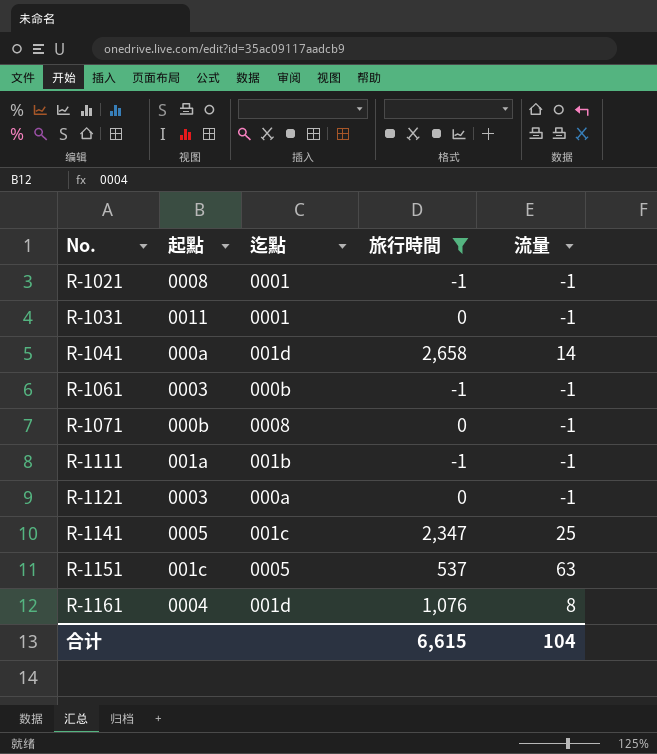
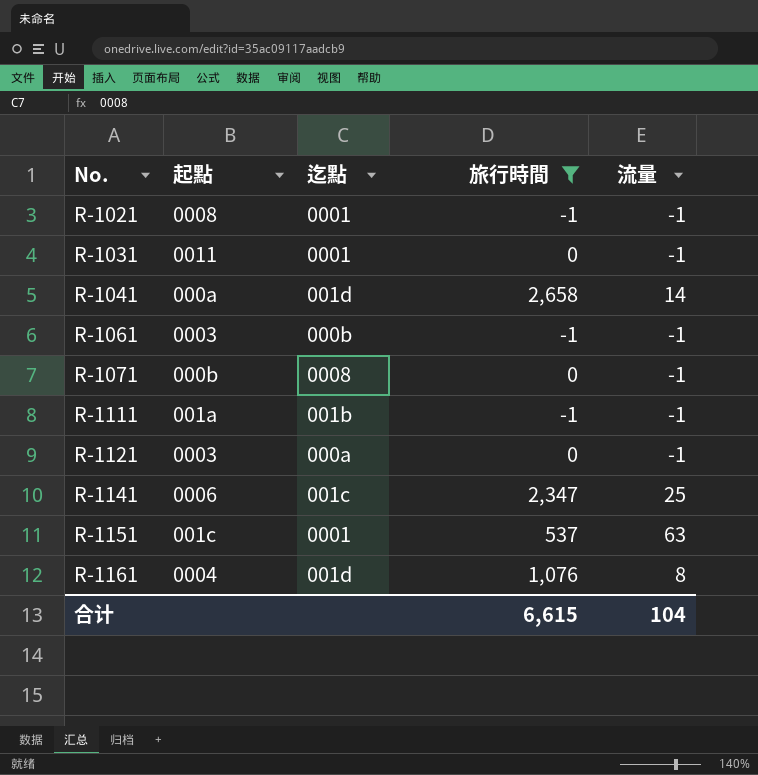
R-1141 | 起點: 0005 -> 0006
R-1151 | 迄點: 0005 -> 0001

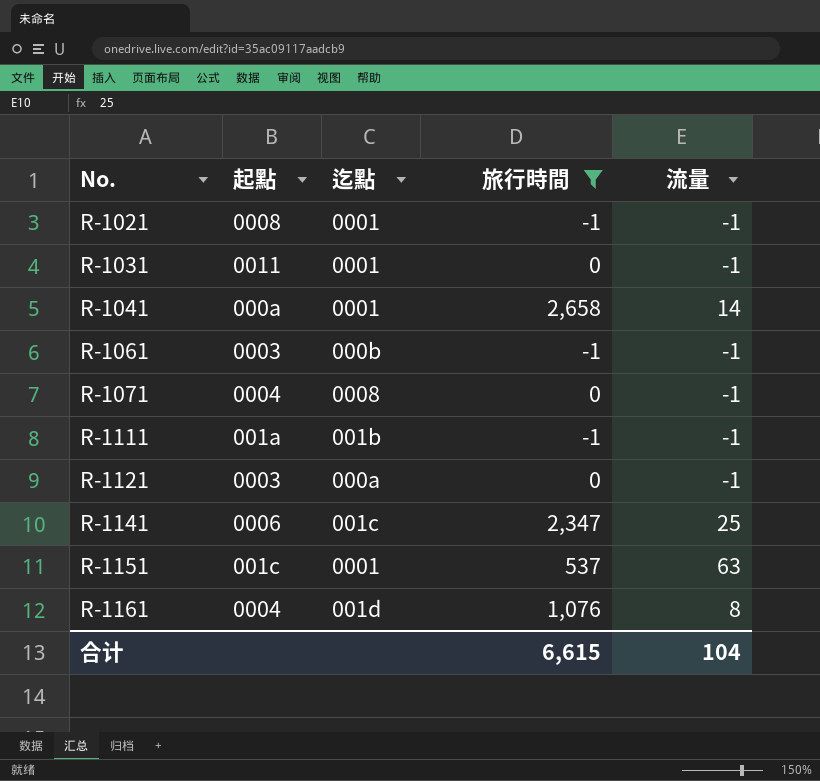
R-1041 | 迄點: 001d -> 0001
R-1071 | 起點: 000b -> 0004

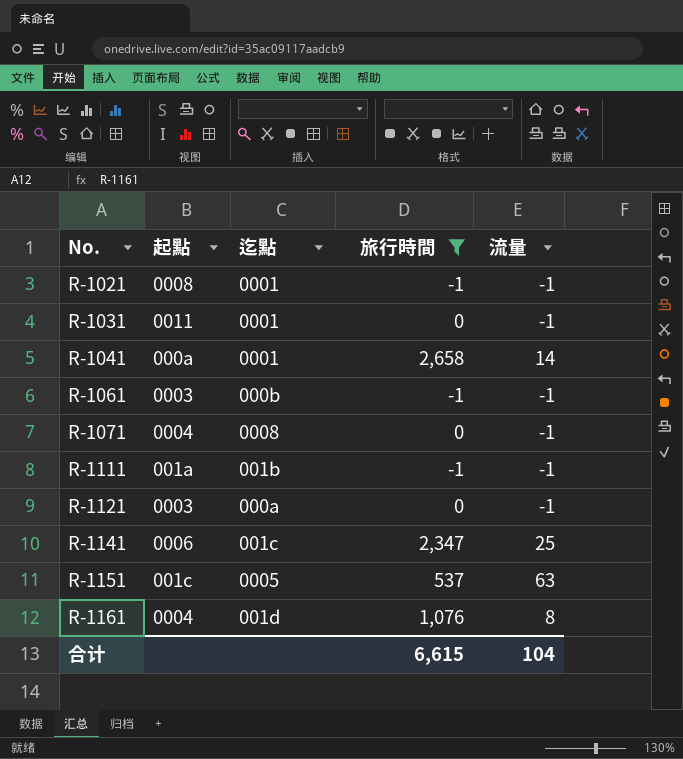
R-1151 | 迄點: 0001 -> 0005

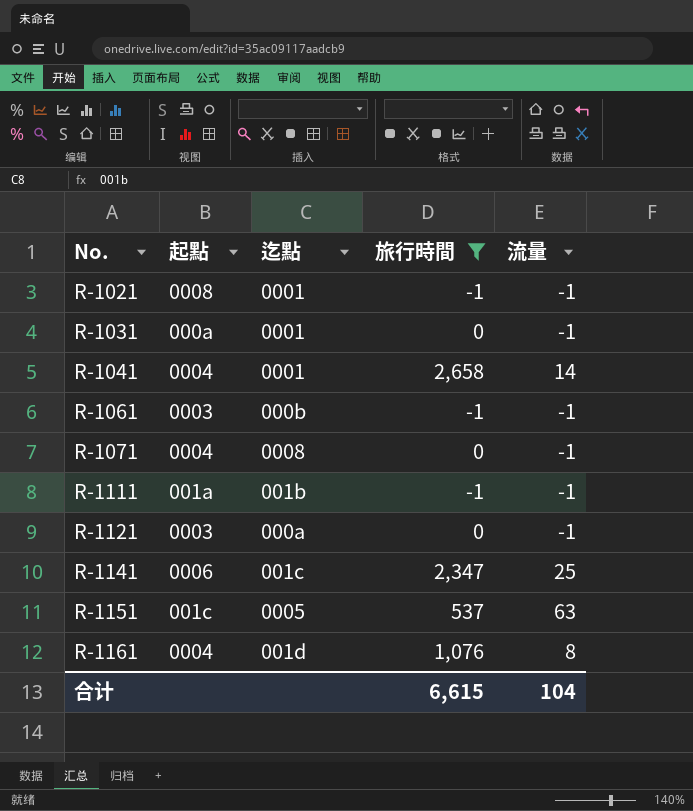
R-1031 | 起點: 0011 -> 000a
R-1041 | 起點: 000a -> 0004

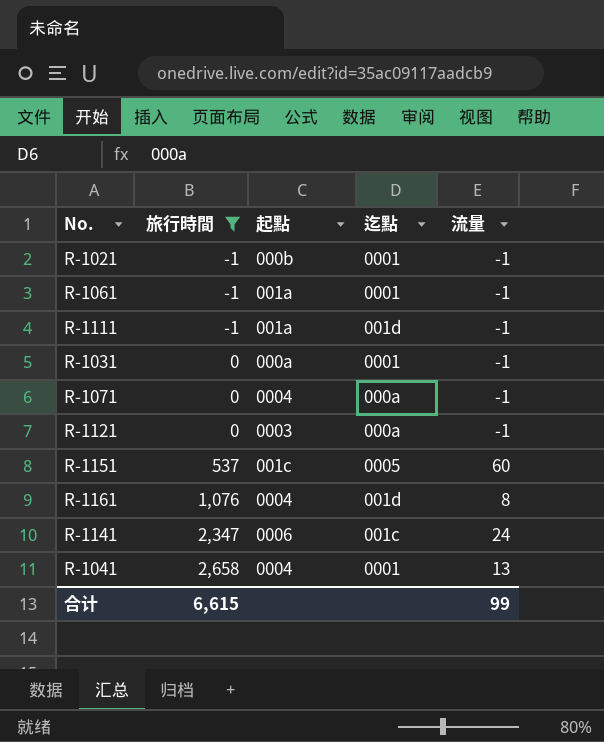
row order: No. ascending -> 旅行時間 ascending
column 旅行時間 | position: 4 -> 2
R-1021 | 起點: 0008 -> 000b
R-1061 | 起點: 0003 -> 001a
R-1061 | 迄點: 000b -> 0001
R-1111 | 迄點: 001b -> 001d
R-1071 | 迄點: 0008 -> 000a
R-1151 | 流量: 63 -> 60
R-1141 | 流量: 25 -> 24
R-1041 | 流量: 14 -> 13
合计 | 流量: 104 -> 99

